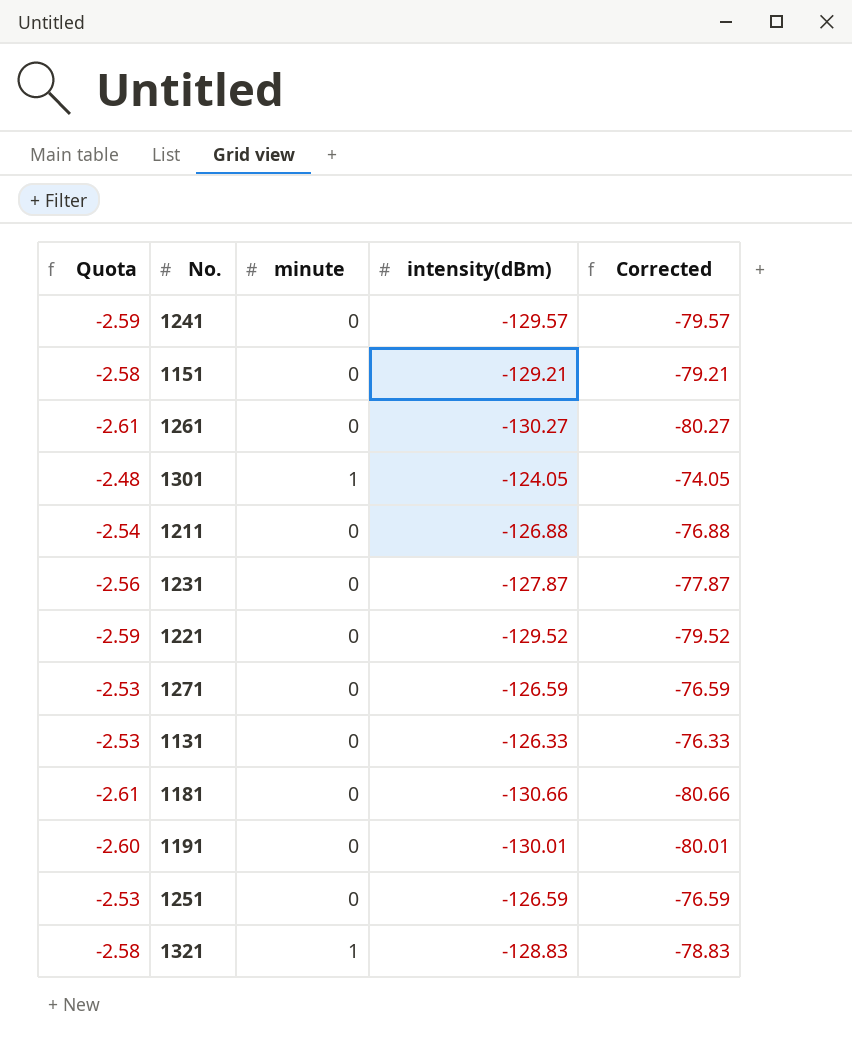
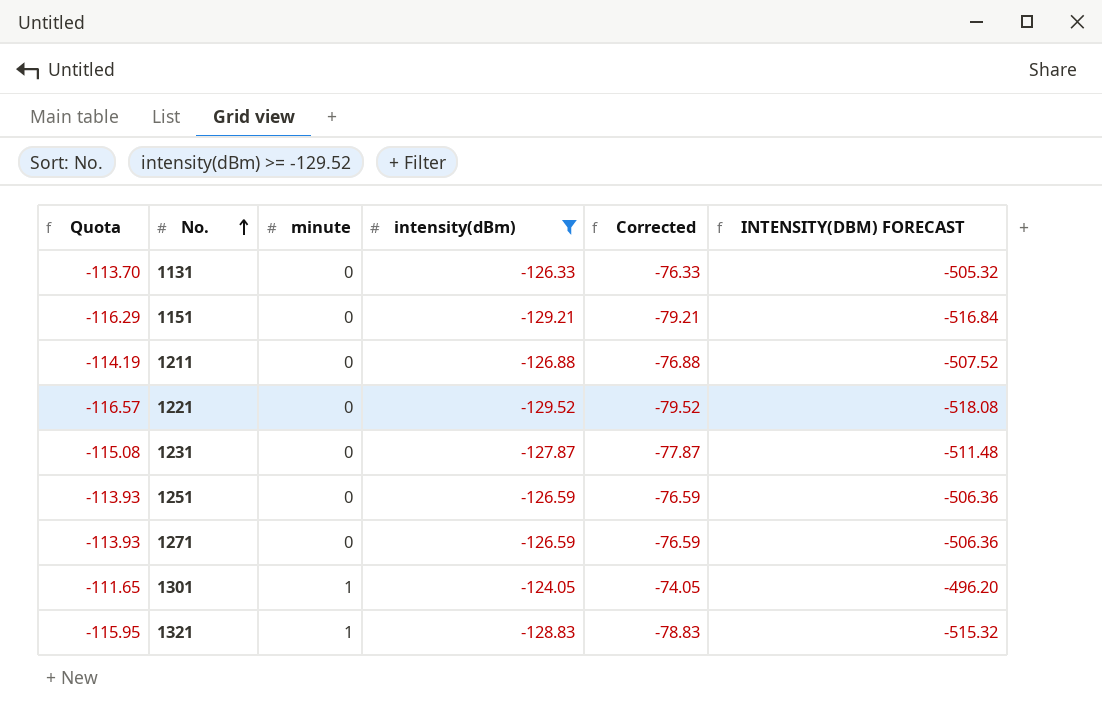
filter: none -> intensity(dBm) >= -129.52
row order: none -> No. ascending
column Quota | formula: [intensity(dBm)] * 0.02 -> [intensity(dBm)] * 0.9
column INTENSITY(DBM) FORECAST | formula: none -> [intensity(dBm)] * 4

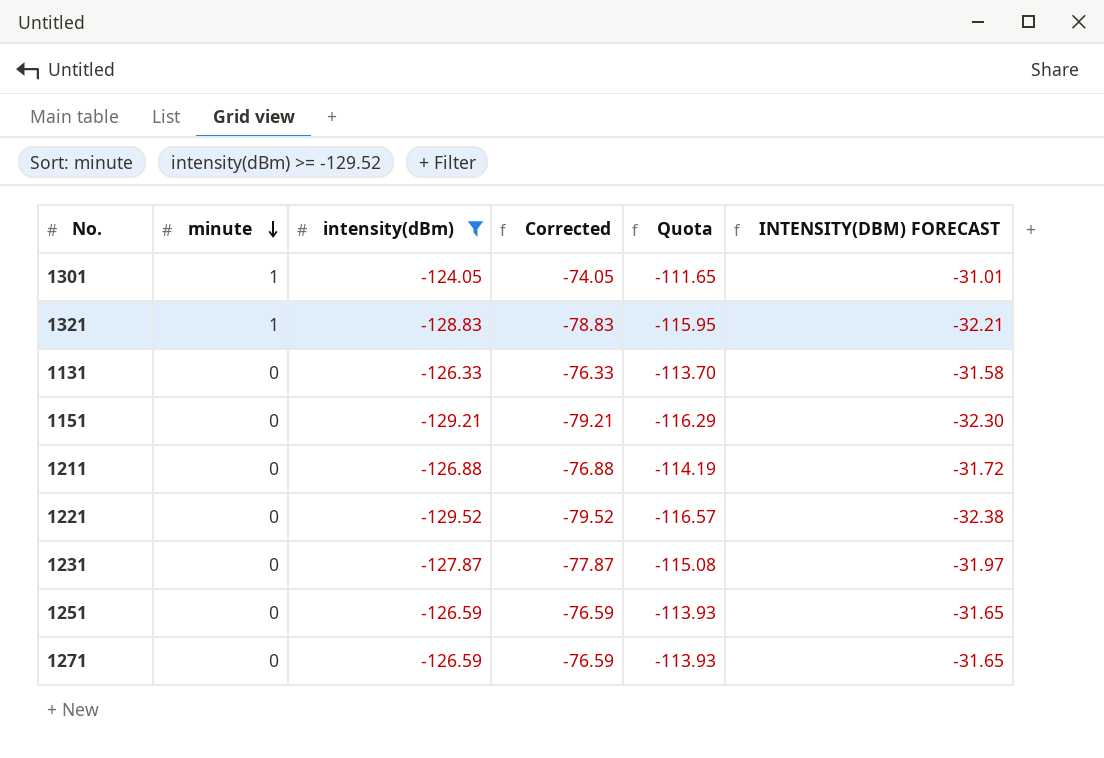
row order: No. ascending -> minute descending
column Quota | position: 1 -> 5
column INTENSITY(DBM) FORECAST | formula: [intensity(dBm)] * 4 -> [intensity(dBm)] * 0.25

